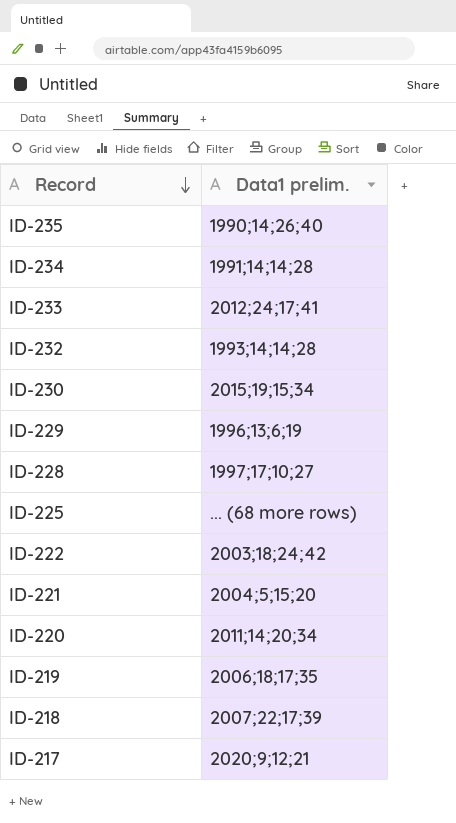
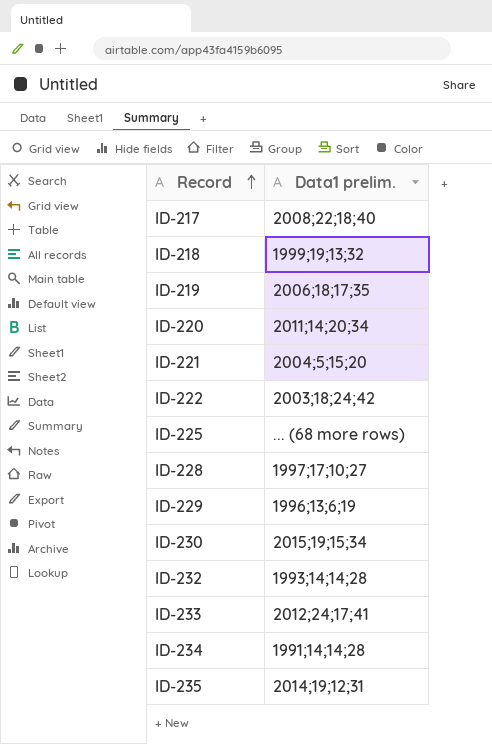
row order: Record descending -> Record ascending
ID-217 | Data1 prelim.: 2020;9;12;21 -> 2008;22;18;40
ID-218 | Data1 prelim.: 2007;22;17;39 -> 1999;19;13;32
ID-235 | Data1 prelim.: 1990;14;26;40 -> 2014;19;12;31

